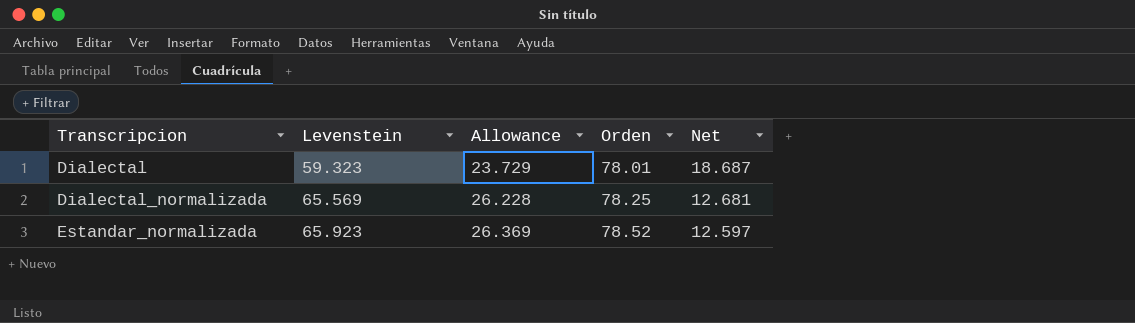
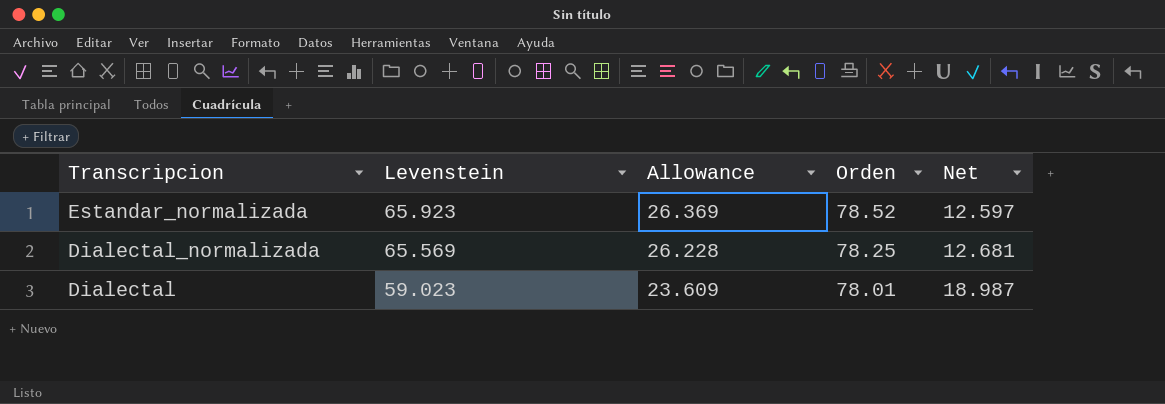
row order: Transcripcion ascending -> Transcripcion descending
Dialectal | Levenstein: 59.323 -> 59.023
Dialectal | Allowance: 23.729 -> 23.609
Dialectal | Net: 18.687 -> 18.987

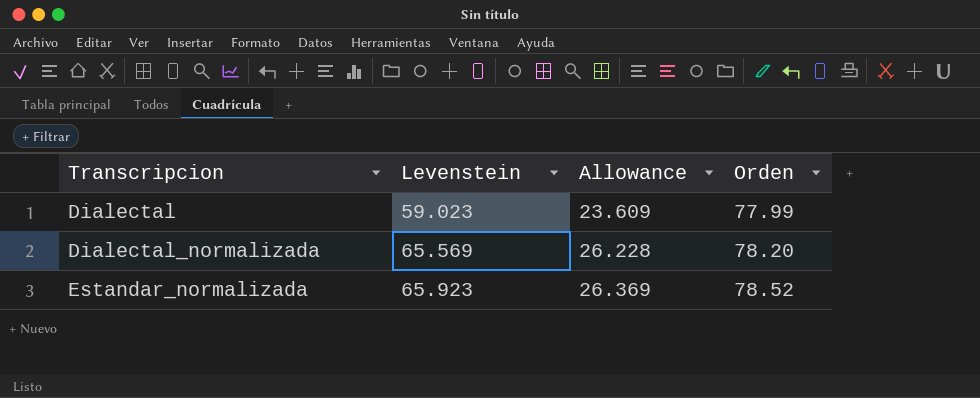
row order: Transcripcion descending -> Transcripcion ascending
column Net | formula: [Orden] - [Levenstein] -> none
Dialectal | Orden: 78.01 -> 77.99
Dialectal_normalizada | Orden: 78.25 -> 78.20

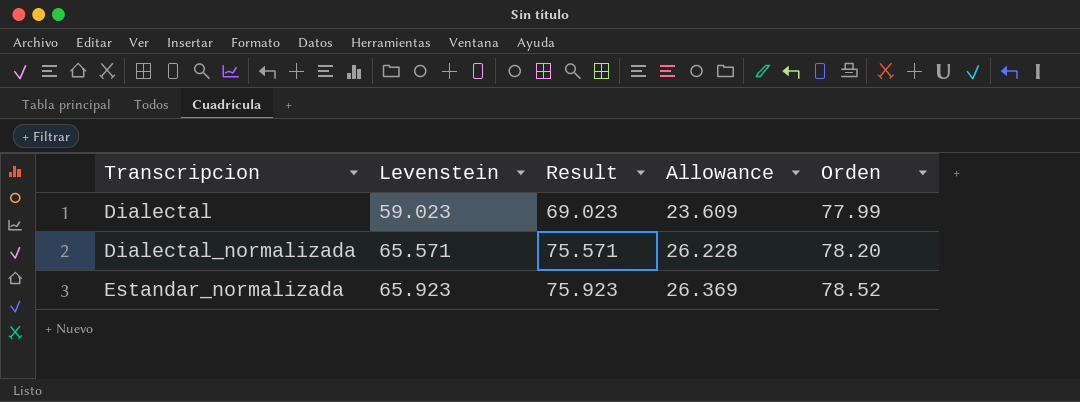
column Result | formula: none -> [Levenstein] + 10
Dialectal_normalizada | Levenstein: 65.569 -> 65.571

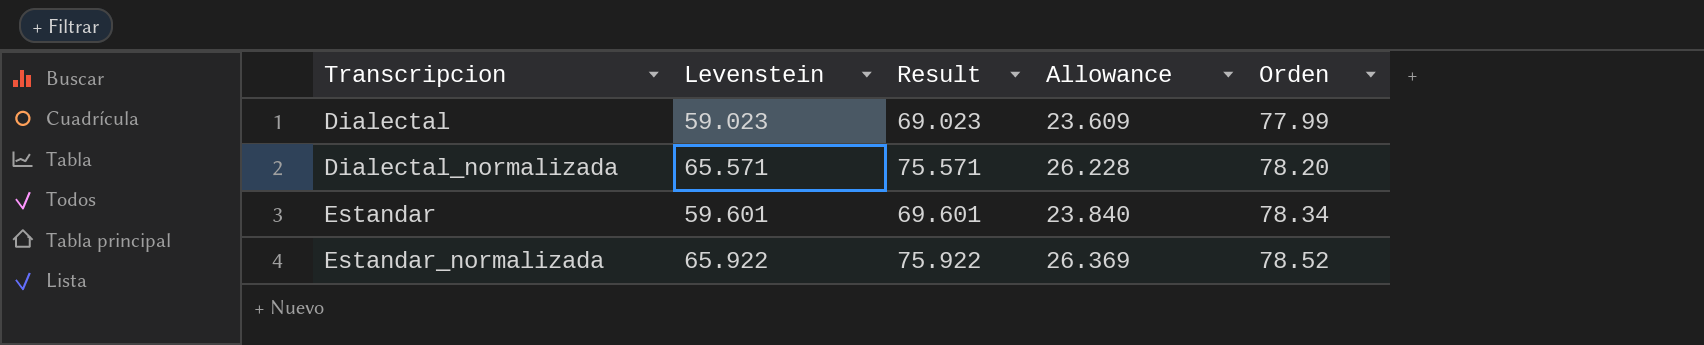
row Estandar: none -> 59.601 | 69.601 | 23.840 | 78.34
Estandar_normalizada | Levenstein: 65.923 -> 65.922
Estandar_normalizada | Result: 75.923 -> 75.922

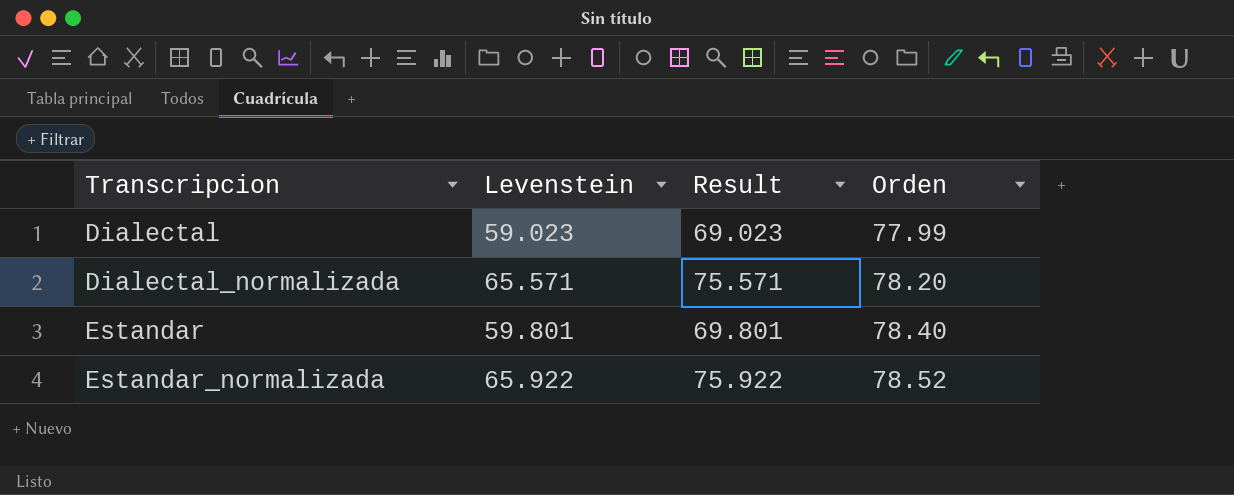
column Allowance | formula: [Levenstein] * 0.4 -> none
Estandar | Levenstein: 59.601 -> 59.801
Estandar | Result: 69.601 -> 69.801
Estandar | Orden: 78.34 -> 78.40

